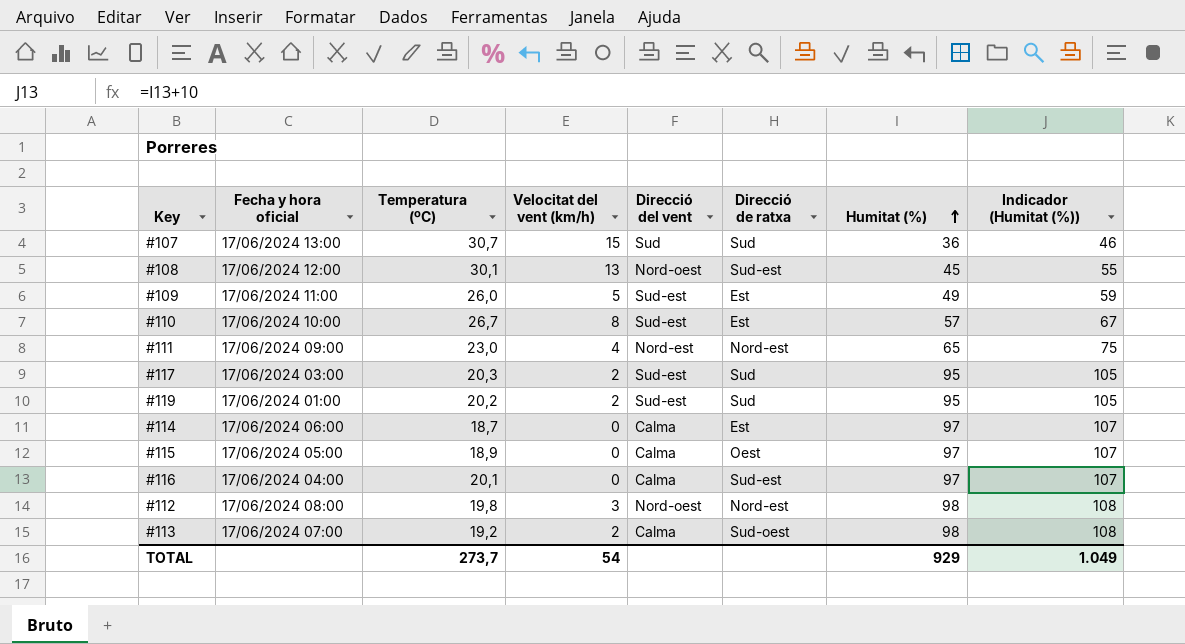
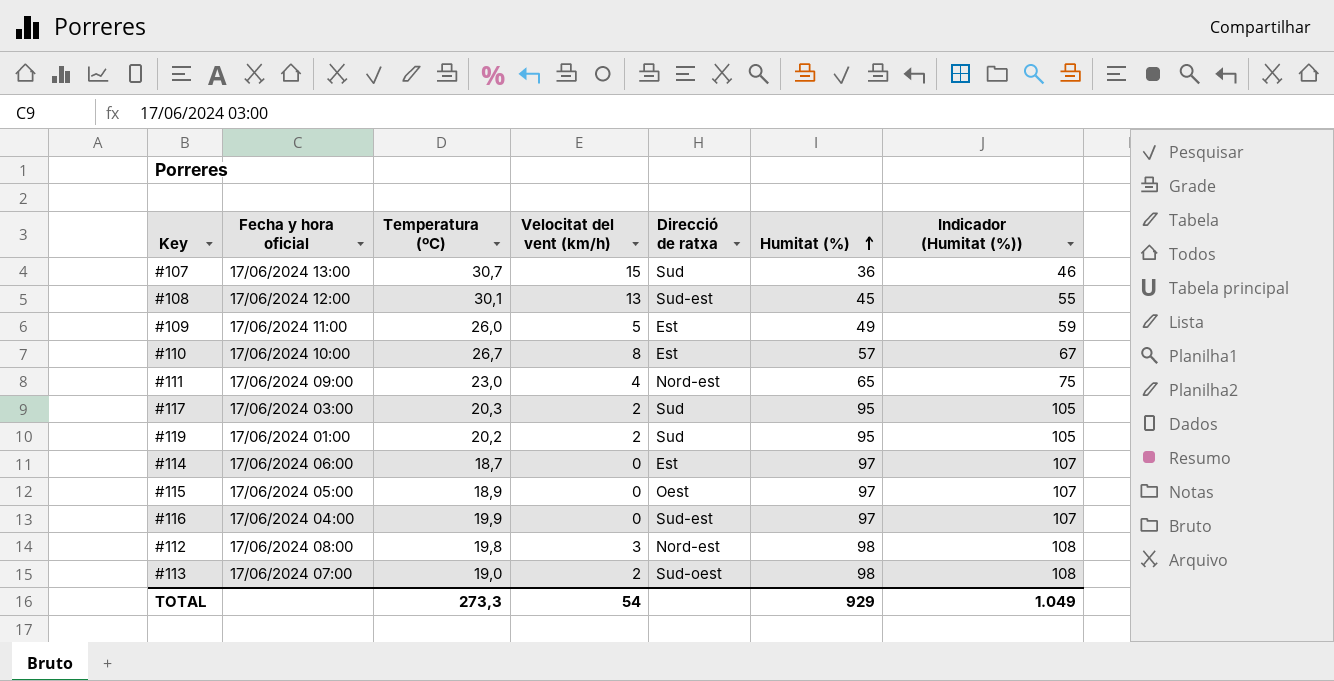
column Direcció del vent | position: 5 -> none
#116 | Temperatura (ºC): 20,1 -> 19,9
#113 | Temperatura (ºC): 19,2 -> 19,0
TOTAL | Temperatura (ºC): 273,7 -> 273,3

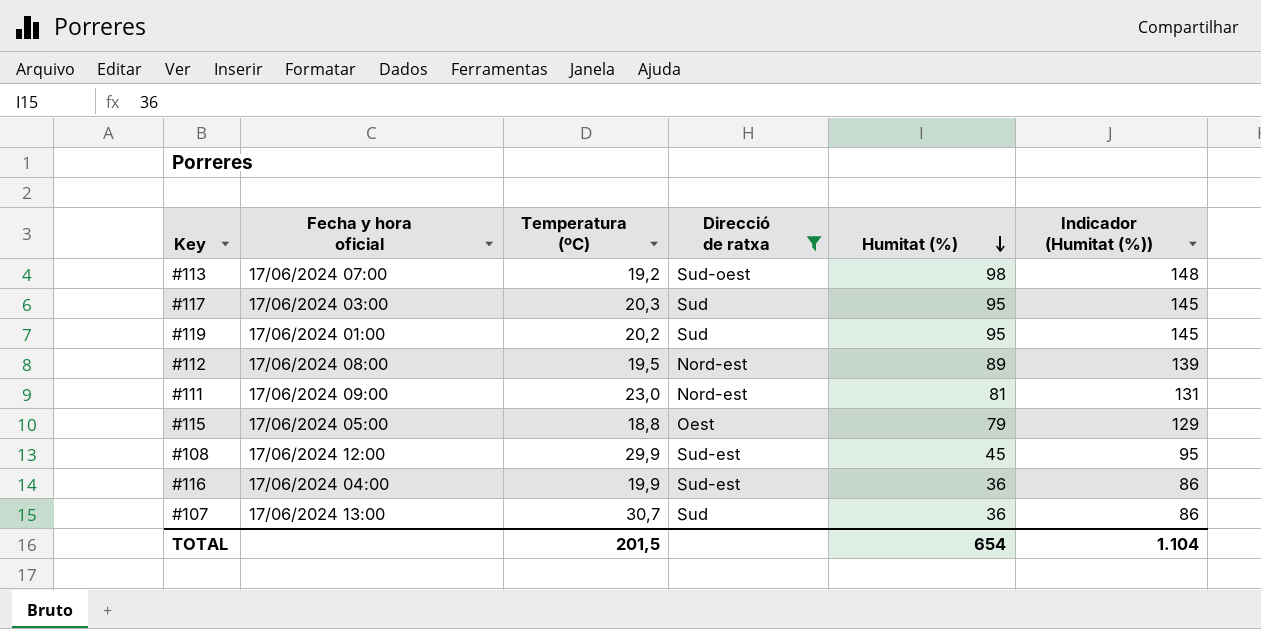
filter: none -> Direcció de ratxa != Est
row order: Humitat (%) ascending -> Humitat (%) descending
column Velocitat del vent (km/h) | position: 4 -> none
column Indicador (Humitat (%)) | formula: [Humitat (%)] + 10 -> [Humitat (%)] + 50
#113 | Temperatura (ºC): 19,0 -> 19,2
#112 | Temperatura (ºC): 19,8 -> 19,5
#112 | Humitat (%): 98 -> 89
#111 | Humitat (%): 65 -> 81
#115 | Temperatura (ºC): 18,9 -> 18,8
#115 | Humitat (%): 97 -> 79
#108 | Temperatura (ºC): 30,1 -> 29,9
#116 | Humitat (%): 97 -> 36
TOTAL | Temperatura (ºC): 273,3 -> 201,5
TOTAL | Humitat (%): 929 -> 654
TOTAL | Indicador (Humitat (%)): 1.049 -> 1.104

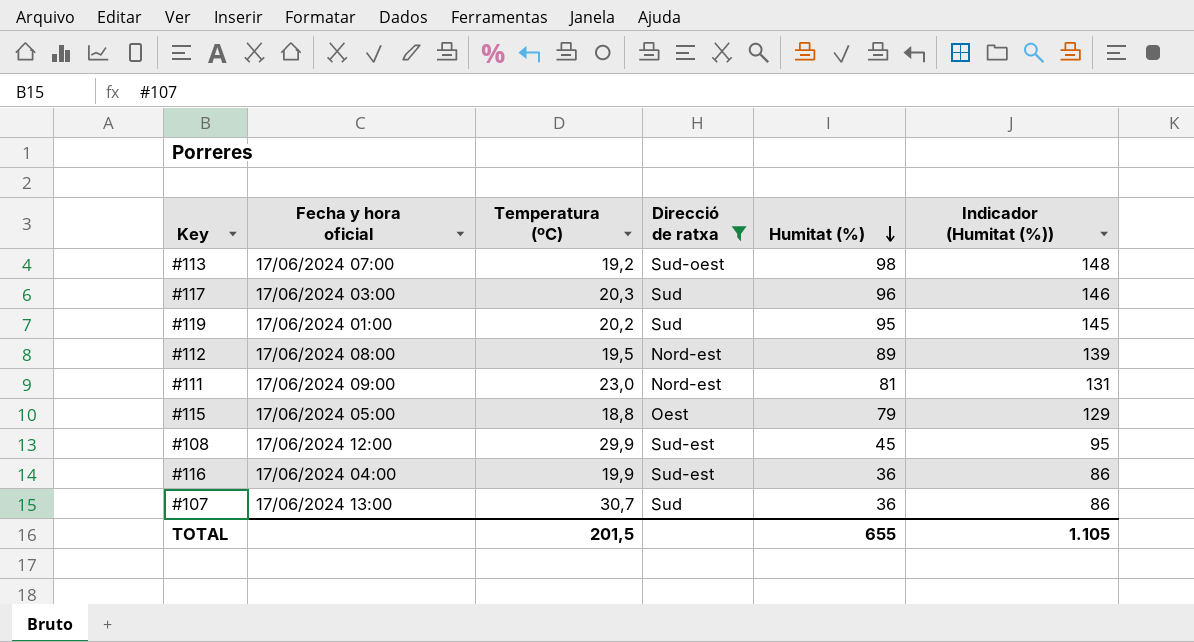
#117 | Humitat (%): 95 -> 96
#117 | Indicador (Humitat (%)): 145 -> 146
TOTAL | Humitat (%): 654 -> 655
TOTAL | Indicador (Humitat (%)): 1.104 -> 1.105

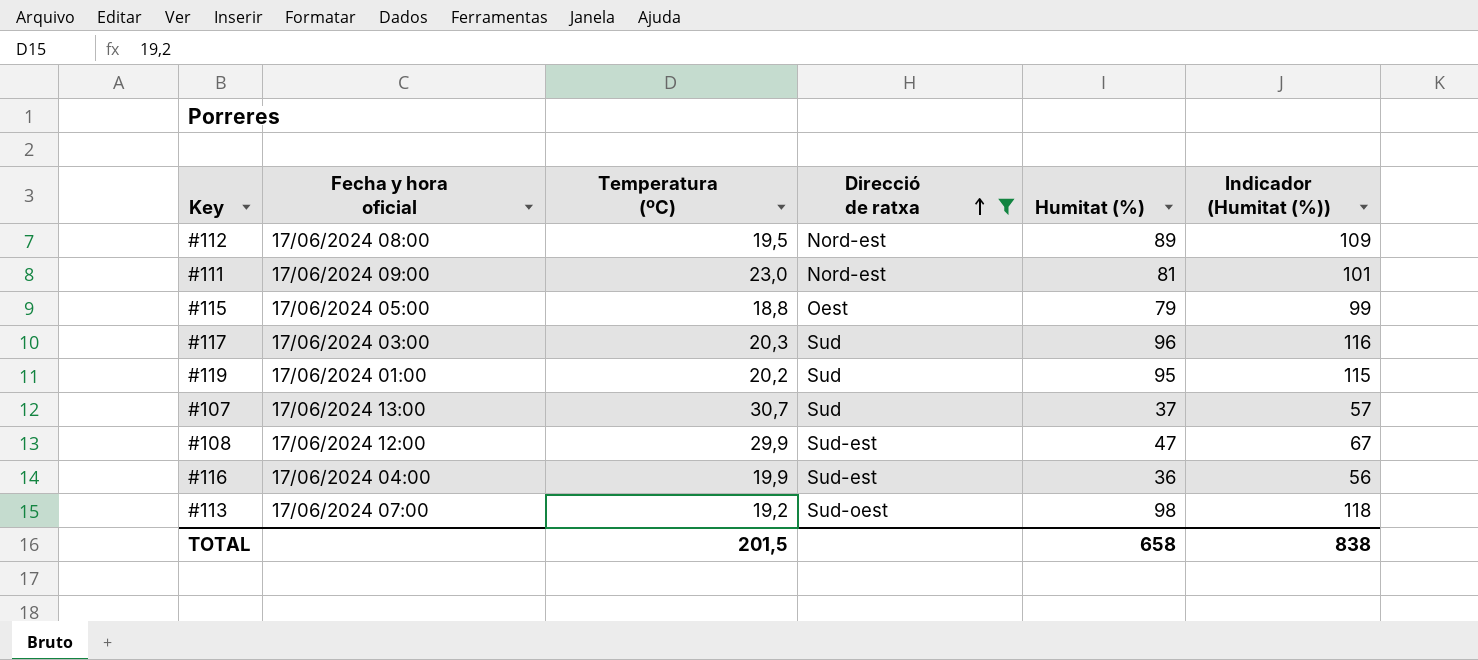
row order: Humitat (%) descending -> Direcció de ratxa ascending
column Indicador (Humitat (%)) | formula: [Humitat (%)] + 50 -> [Humitat (%)] + 20
#107 | Humitat (%): 36 -> 37
#108 | Humitat (%): 45 -> 47
TOTAL | Humitat (%): 655 -> 658
TOTAL | Indicador (Humitat (%)): 1.105 -> 838

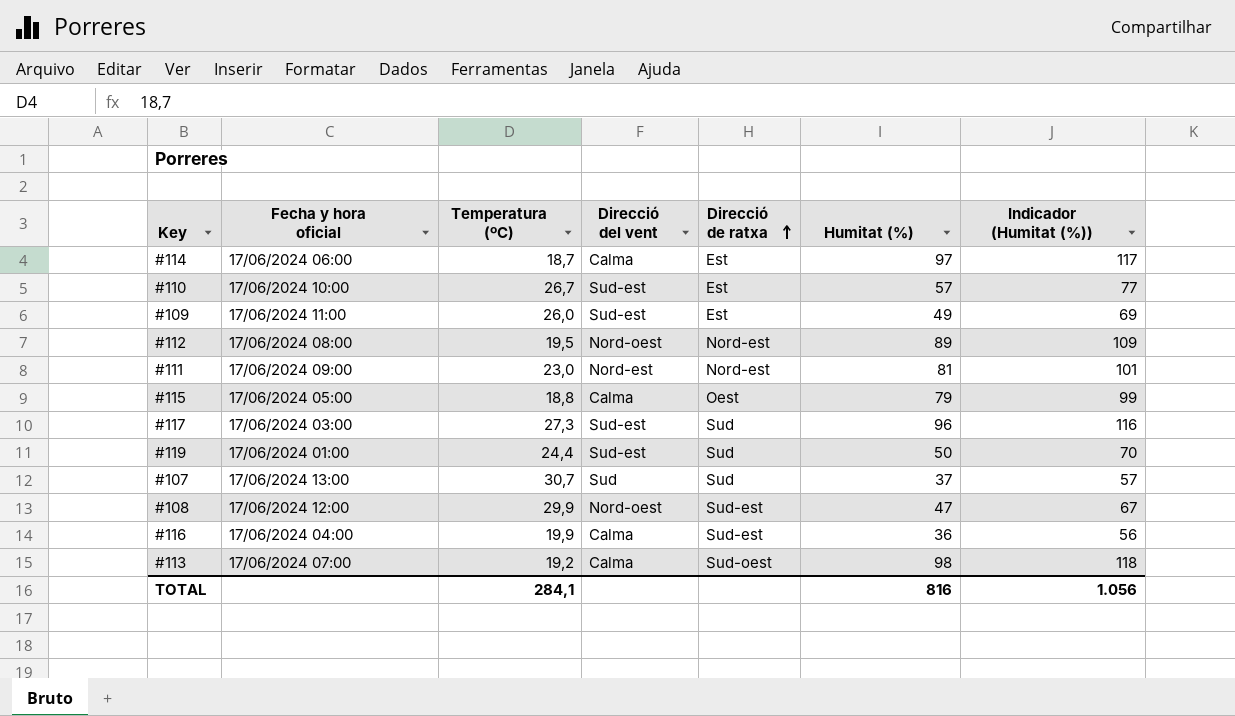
filter: Direcció de ratxa != Est -> none
column Direcció del vent | position: none -> 4
#117 | Temperatura (ºC): 20,3 -> 27,3
#119 | Temperatura (ºC): 20,2 -> 24,4
#119 | Humitat (%): 95 -> 50
#119 | Indicador (Humitat (%)): 115 -> 70
TOTAL | Temperatura (ºC): 201,5 -> 284,1
TOTAL | Humitat (%): 658 -> 816
TOTAL | Indicador (Humitat (%)): 838 -> 1.056

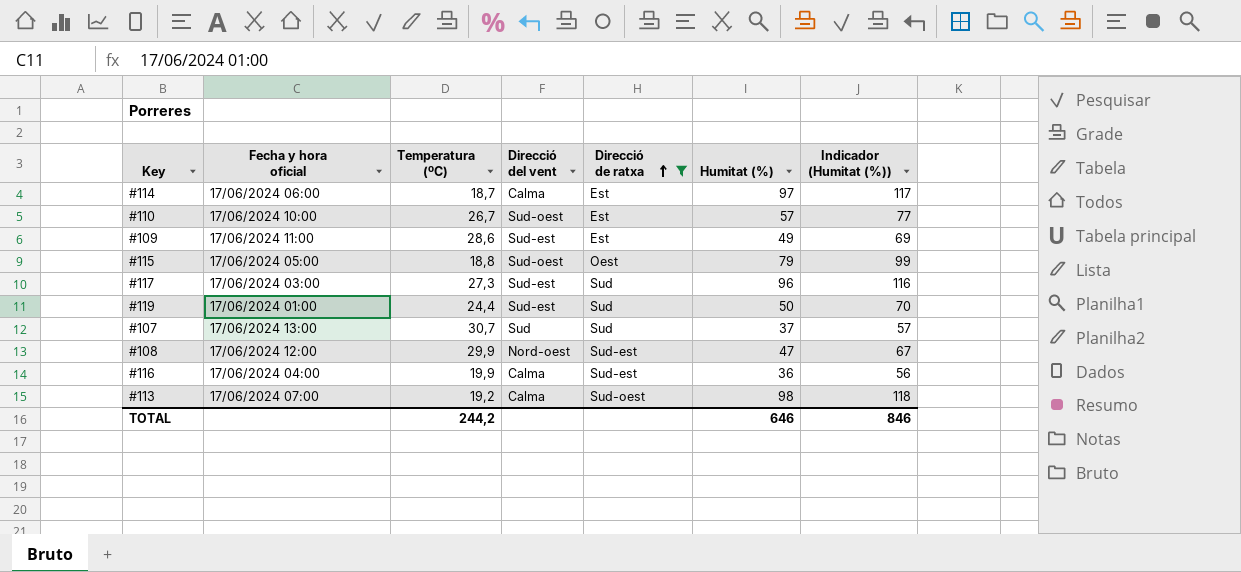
filter: none -> Direcció de ratxa != Nord-est
#110 | Direcció del vent: Sud-est -> Sud-oest
#109 | Temperatura (ºC): 26,0 -> 28,6
#115 | Direcció del vent: Calma -> Sud-oest
TOTAL | Temperatura (ºC): 284,1 -> 244,2
TOTAL | Humitat (%): 816 -> 646
TOTAL | Indicador (Humitat (%)): 1.056 -> 846

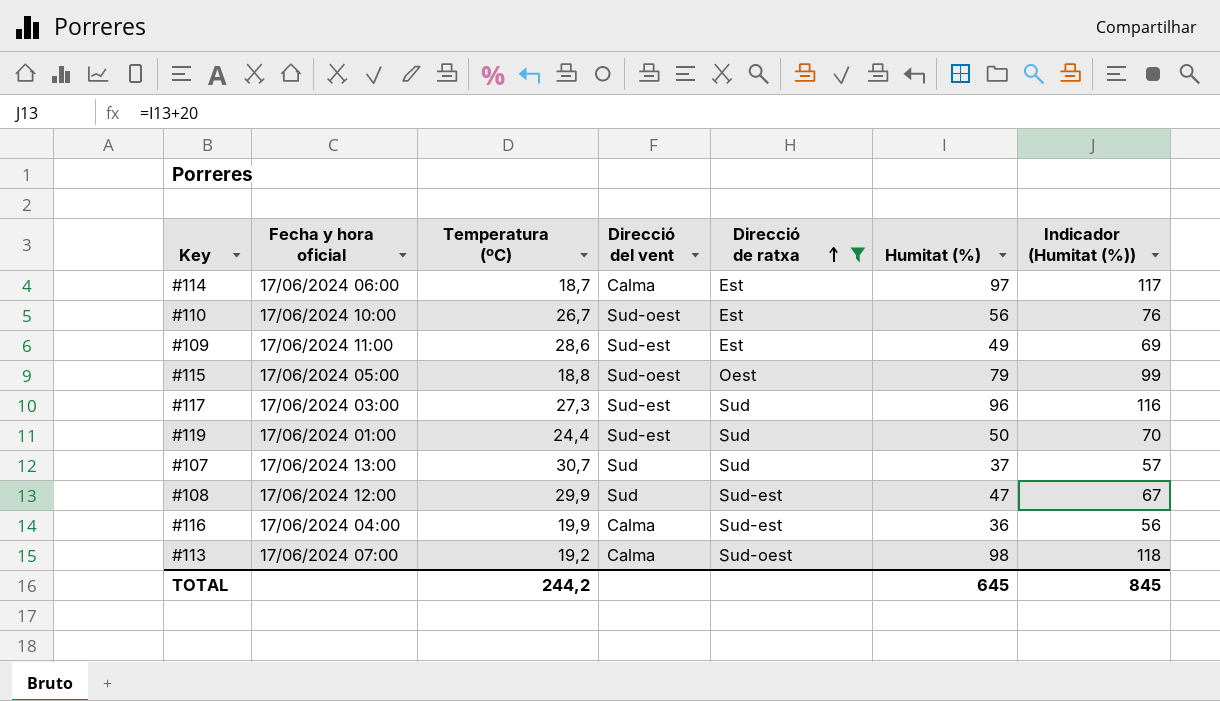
#110 | Humitat (%): 57 -> 56
#110 | Indicador (Humitat (%)): 77 -> 76
#108 | Direcció del vent: Nord-oest -> Sud
TOTAL | Humitat (%): 646 -> 645
TOTAL | Indicador (Humitat (%)): 846 -> 845

